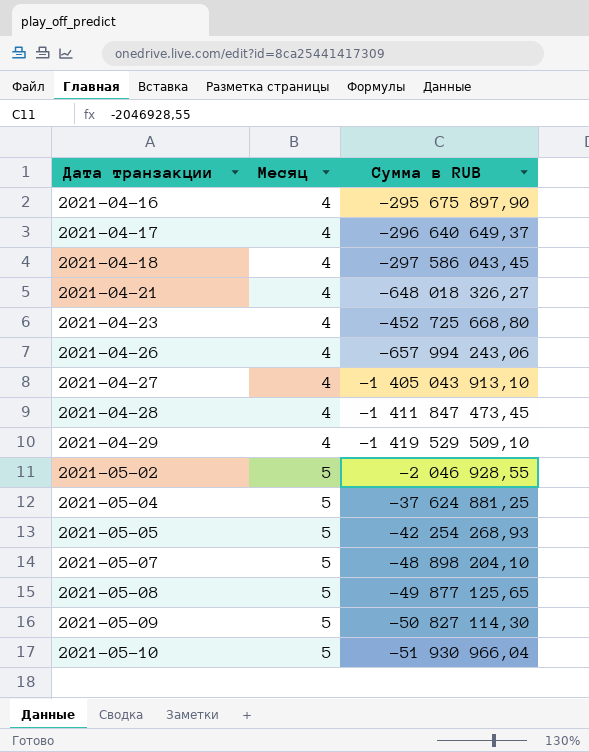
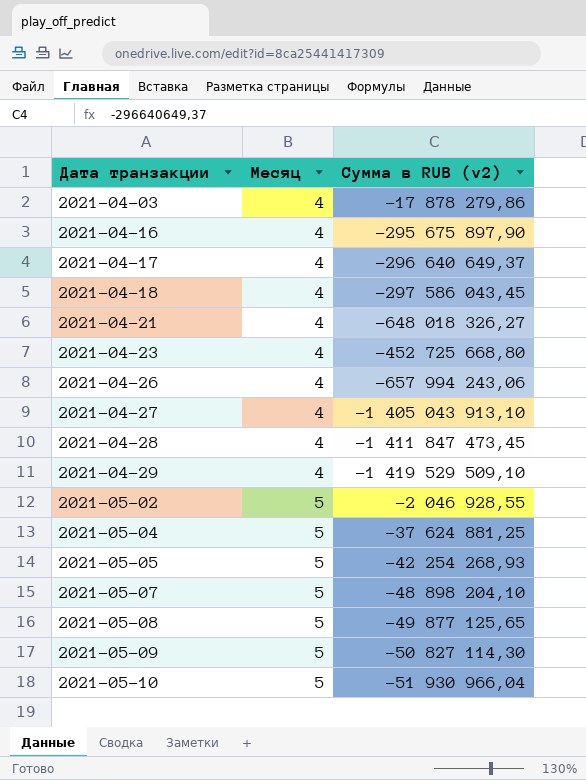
column name: Сумма в RUB -> Сумма в RUB (v2)
row 2021-04-03: none -> 4 | -17 878 279,86

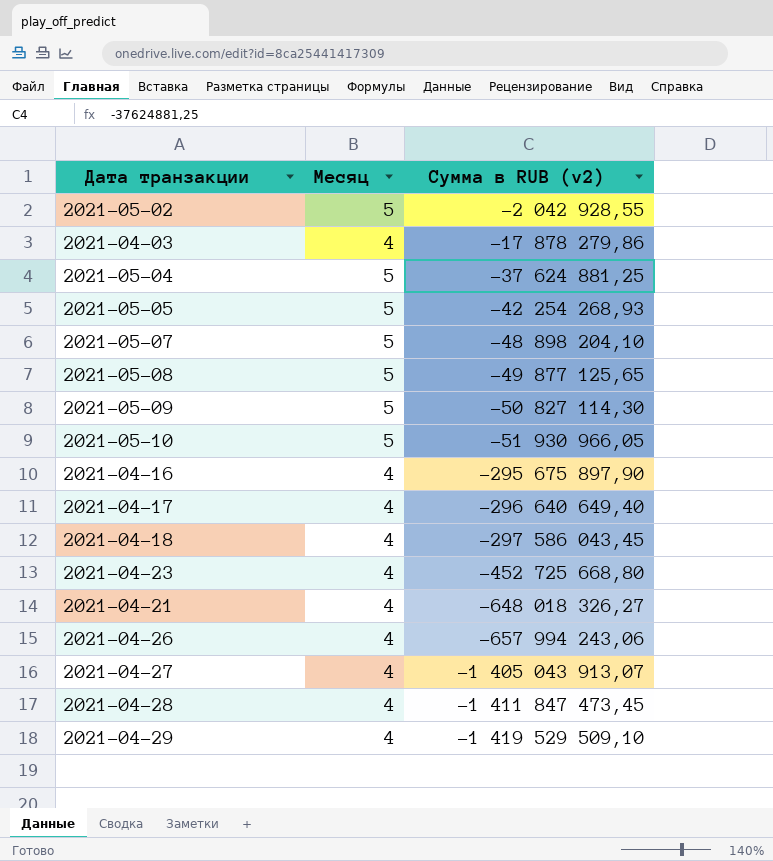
row order: Дата транзакции ascending -> Сумма в RUB (v2) descending
2021-05-02 | Сумма в RUB (v2): -2 046 928,55 -> -2 042 928,55
2021-05-10 | Сумма в RUB (v2): -51 930 966,04 -> -51 930 966,05
2021-04-17 | Сумма в RUB (v2): -296 640 649,37 -> -296 640 649,40
2021-04-27 | Сумма в RUB (v2): -1 405 043 913,10 -> -1 405 043 913,07

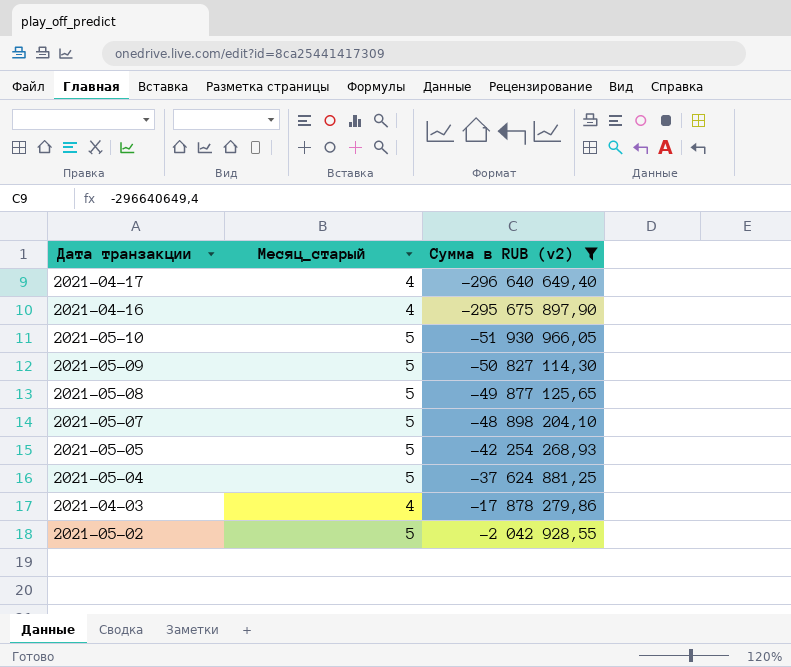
filter: none -> Сумма в RUB (v2) >= -296 640 649,40
row order: Сумма в RUB (v2) descending -> Сумма в RUB (v2) ascending
column name: Месяц -> Месяц_старый

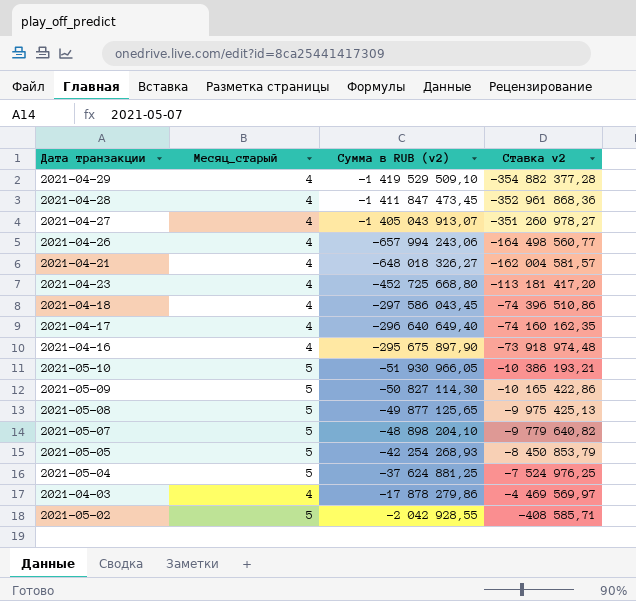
filter: Сумма в RUB (v2) >= -296 640 649,40 -> none
column Ставка v2 | formula: none -> [Сумма в RUB (v2)] / [Месяц_старый]

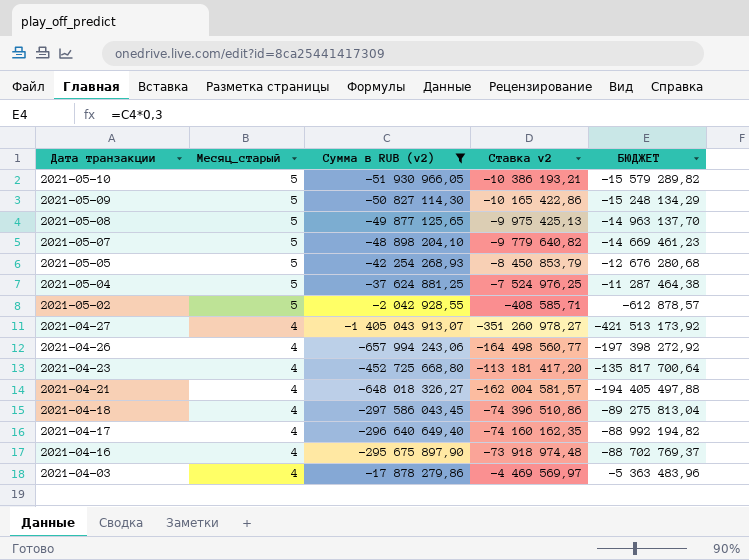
filter: none -> Сумма в RUB (v2) >= -1 405 043 913,07
row order: Сумма в RUB (v2) ascending -> Дата транзакции descending
column БЮДЖЕТ | formula: none -> [Сумма в RUB (v2)] * 0,3

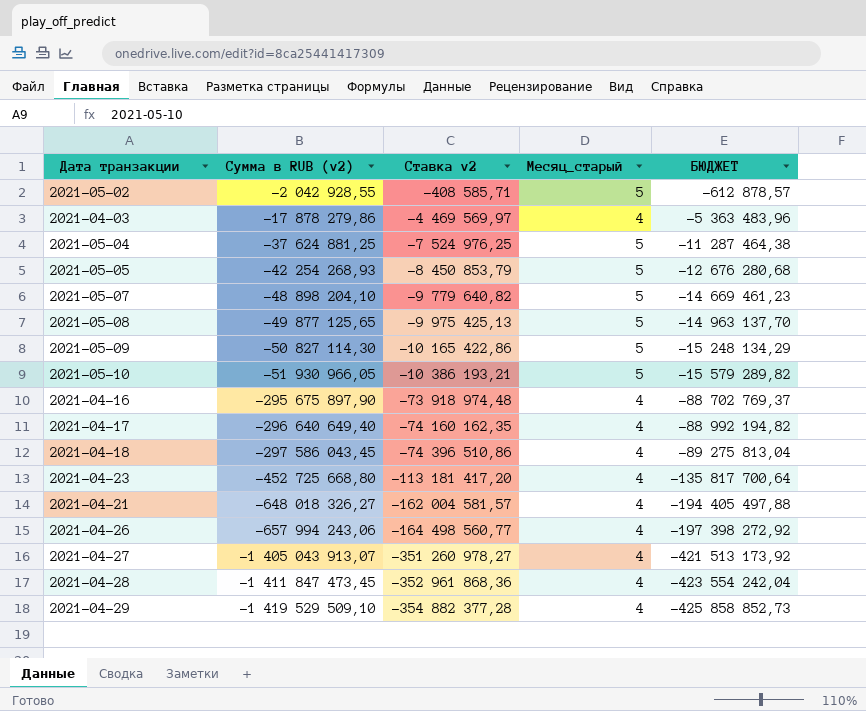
filter: Сумма в RUB (v2) >= -1 405 043 913,07 -> none
row order: Дата транзакции descending -> Сумма в RUB (v2) descending
column Месяц_старый | position: 2 -> 4

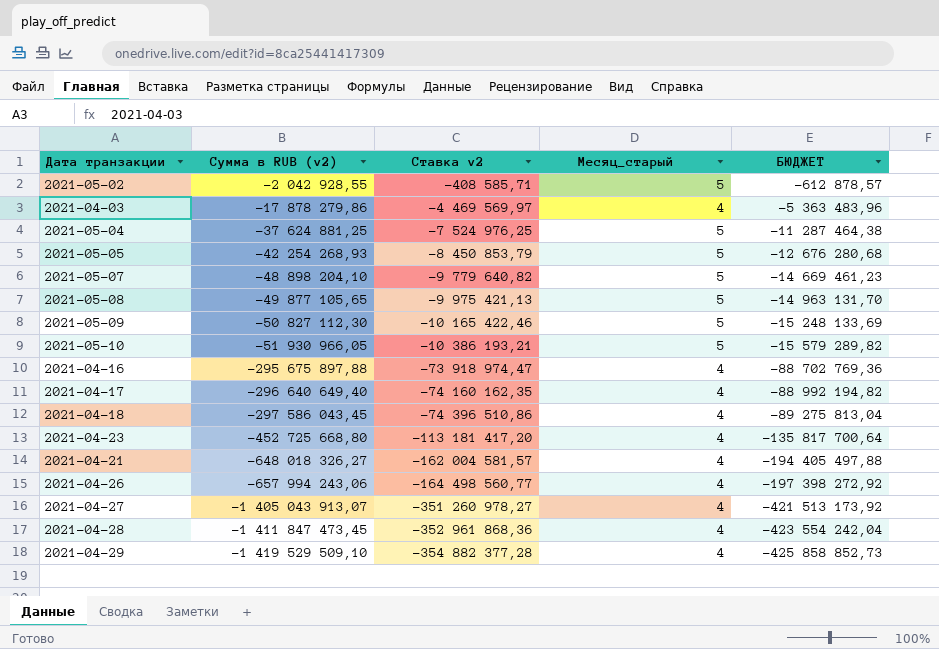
2021-05-08 | Сумма в RUB (v2): -49 877 125,65 -> -49 877 105,65
2021-05-08 | Ставка v2: -9 975 425,13 -> -9 975 421,13
2021-05-08 | БЮДЖЕТ: -14 963 137,70 -> -14 963 131,70
2021-05-09 | Сумма в RUB (v2): -50 827 114,30 -> -50 827 112,30
2021-05-09 | Ставка v2: -10 165 422,86 -> -10 165 422,46
2021-05-09 | БЮДЖЕТ: -15 248 134,29 -> -15 248 133,69
2021-04-16 | Сумма в RUB (v2): -295 675 897,90 -> -295 675 897,88
2021-04-16 | Ставка v2: -73 918 974,48 -> -73 918 974,47
2021-04-16 | БЮДЖЕТ: -88 702 769,37 -> -88 702 769,36

